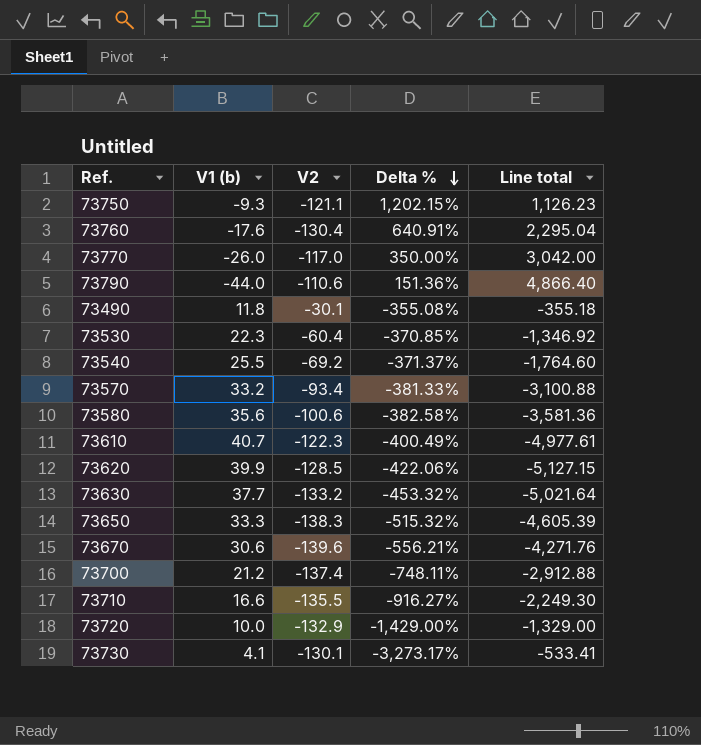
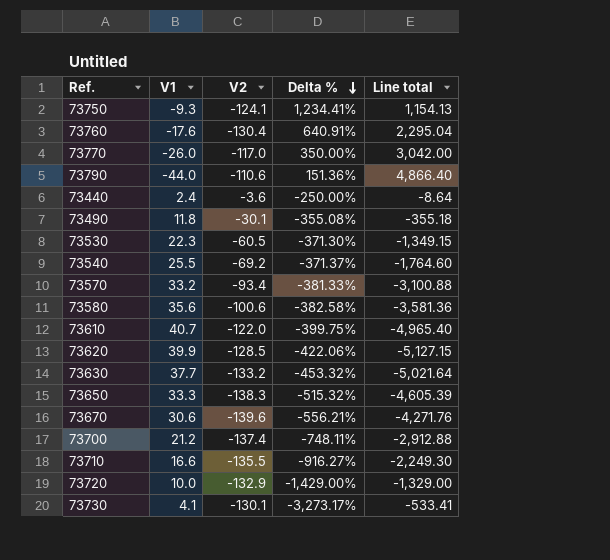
column name: V1 (b) -> V1
73750 | V2: -121.1 -> -124.1
73750 | Delta %: 1,202.15% -> 1,234.41%
73750 | Line total: 1,126.23 -> 1,154.13
row 73440: none -> 2.4 | -3.6 | -250.00% | -8.64
73530 | V2: -60.4 -> -60.5
73530 | Delta %: -370.85% -> -371.30%
73530 | Line total: -1,346.92 -> -1,349.15
73610 | V2: -122.3 -> -122.0
73610 | Delta %: -400.49% -> -399.75%
73610 | Line total: -4,977.61 -> -4,965.40

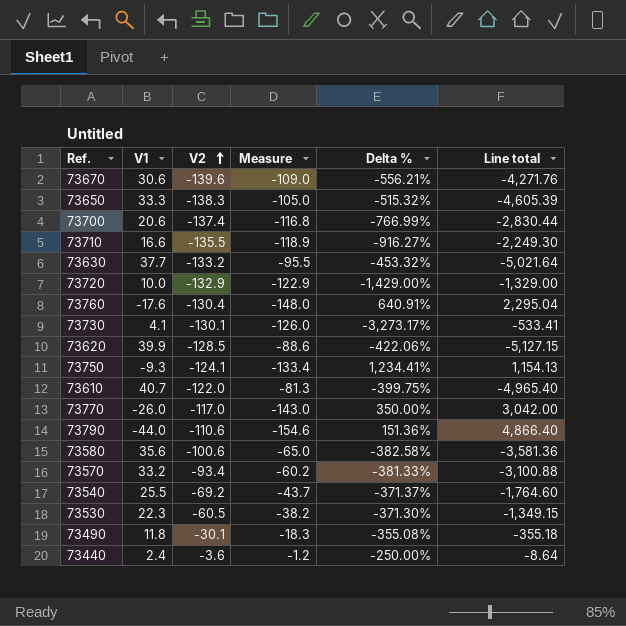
row order: Delta % descending -> V2 ascending
column Measure | formula: none -> [V1] + [V2]
73700 | V1: 21.2 -> 20.6
73700 | Delta %: -748.11% -> -766.99%
73700 | Line total: -2,912.88 -> -2,830.44

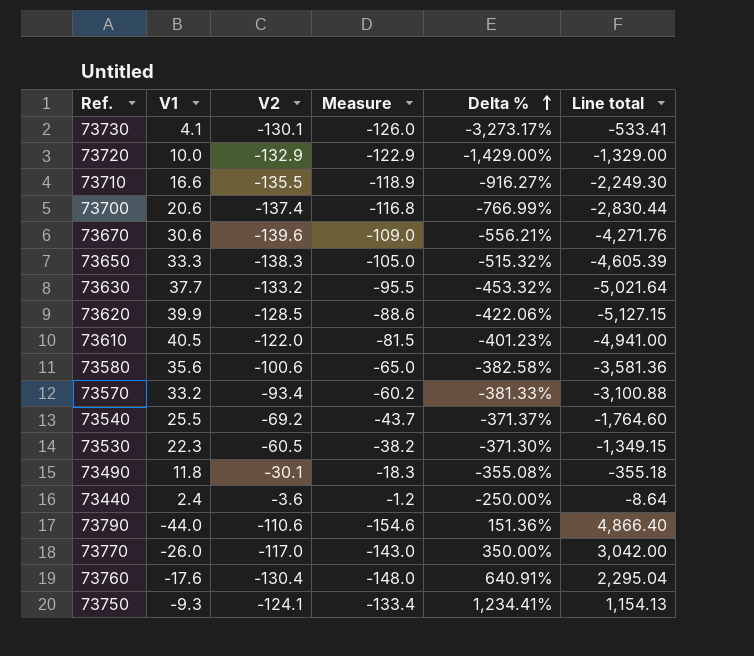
row order: V2 ascending -> Delta % ascending
73610 | V1: 40.7 -> 40.5
73610 | Measure: -81.3 -> -81.5
73610 | Delta %: -399.75% -> -401.23%
73610 | Line total: -4,965.40 -> -4,941.00

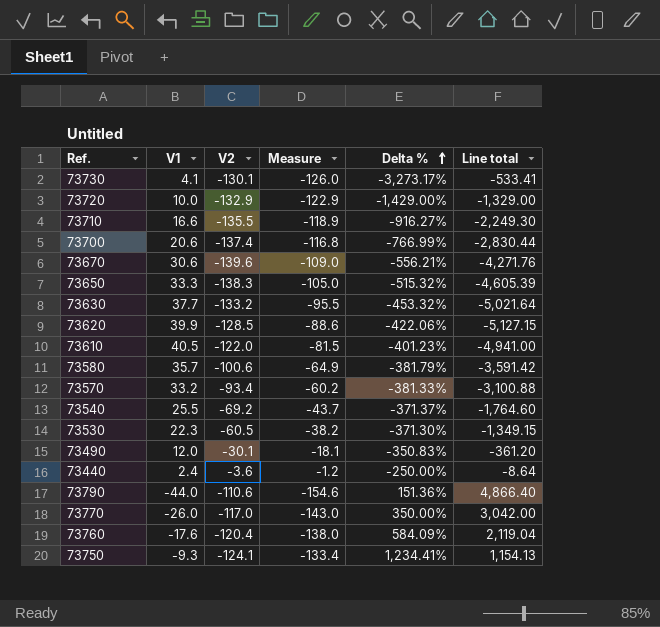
73580 | V1: 35.6 -> 35.7
73580 | Measure: -65.0 -> -64.9
73580 | Delta %: -382.58% -> -381.79%
73580 | Line total: -3,581.36 -> -3,591.42
73490 | V1: 11.8 -> 12.0
73490 | Measure: -18.3 -> -18.1
73490 | Delta %: -355.08% -> -350.83%
73490 | Line total: -355.18 -> -361.20
73760 | V2: -130.4 -> -120.4
73760 | Measure: -148.0 -> -138.0
73760 | Delta %: 640.91% -> 584.09%
73760 | Line total: 2,295.04 -> 2,119.04

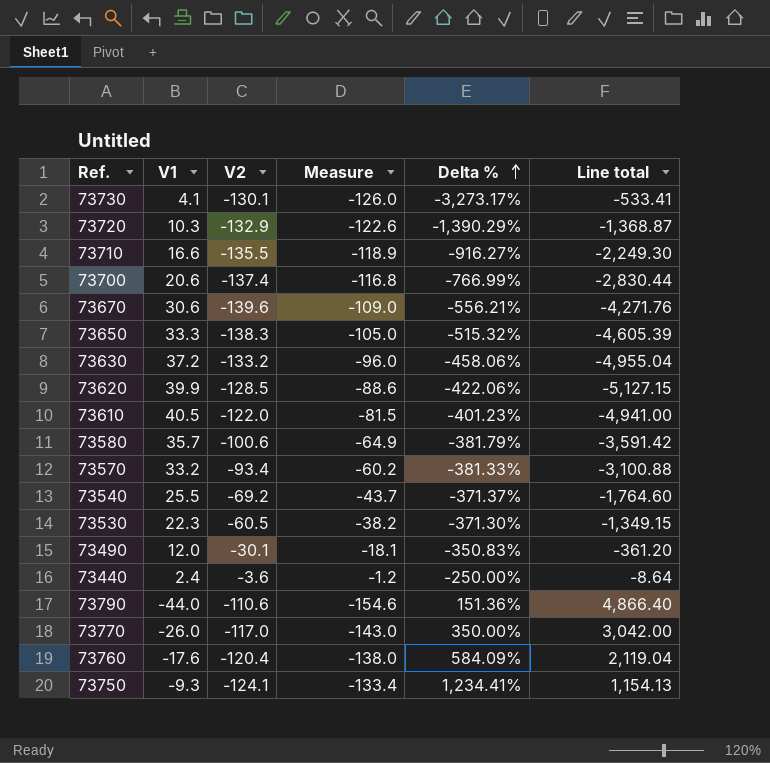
73720 | V1: 10.0 -> 10.3
73720 | Measure: -122.9 -> -122.6
73720 | Delta %: -1,429.00% -> -1,390.29%
73720 | Line total: -1,329.00 -> -1,368.87
73630 | V1: 37.7 -> 37.2
73630 | Measure: -95.5 -> -96.0
73630 | Delta %: -453.32% -> -458.06%
73630 | Line total: -5,021.64 -> -4,955.04

